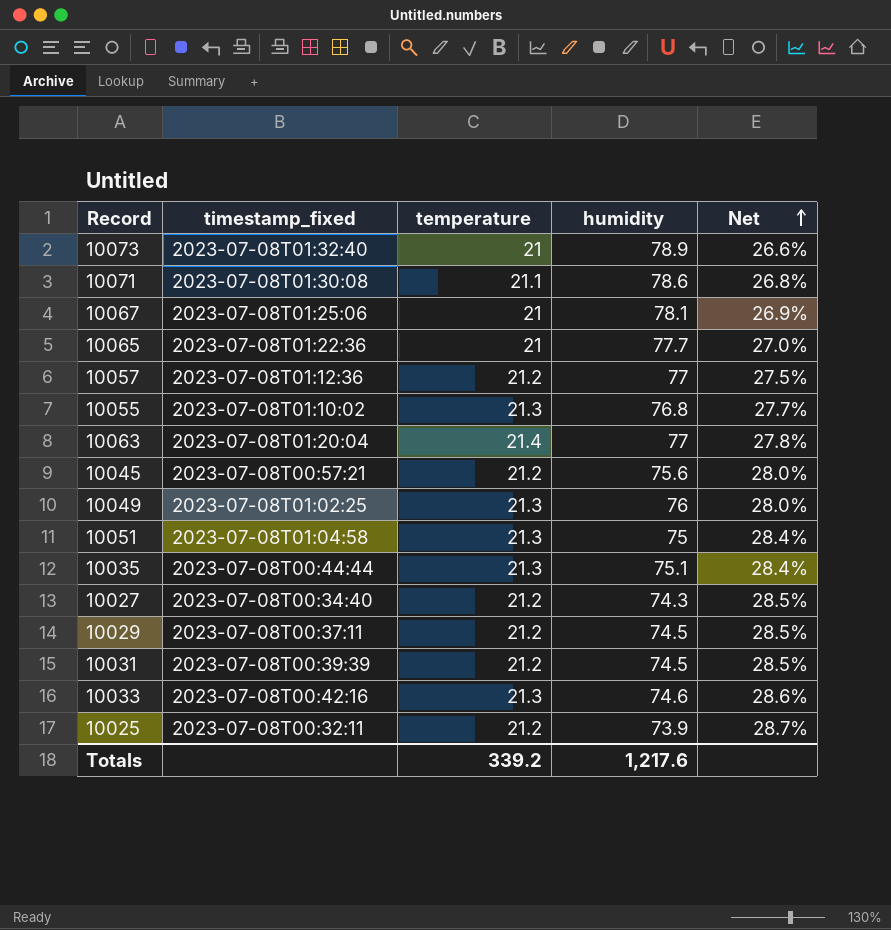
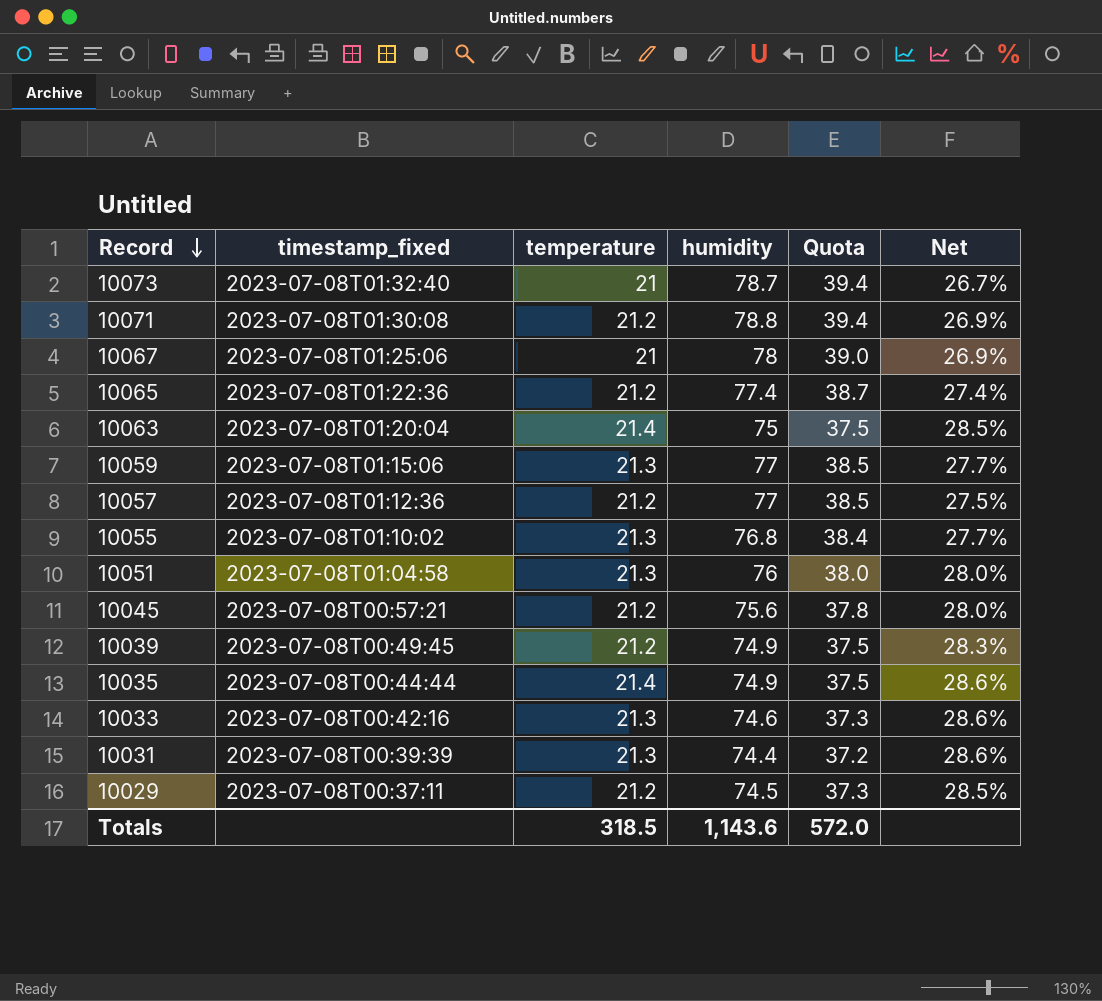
row order: Net ascending -> Record descending
column Quota | formula: none -> [humidity] * 0.5
row 10049: 2023-07-08T01:02:25 | 21.3 | 76 | 28.0% -> none
row 10027: 2023-07-08T00:34:40 | 21.2 | 74.3 | 28.5% -> none
row 10025: 2023-07-08T00:32:11 | 21.2 | 73.9 | 28.7% -> none
10073 | humidity: 78.9 -> 78.7
10073 | Net: 26.6% -> 26.7%
10071 | temperature: 21.1 -> 21.2
10071 | humidity: 78.6 -> 78.8
10071 | Net: 26.8% -> 26.9%
10067 | humidity: 78.1 -> 78
10065 | temperature: 21 -> 21.2
10065 | humidity: 77.7 -> 77.4
10065 | Net: 27.0% -> 27.4%
10063 | humidity: 77 -> 75
10063 | Net: 27.8% -> 28.5%
row 10059: none -> 2023-07-08T01:15:06 | 21.3 | 77 | 38.5 | 27.7%
10051 | humidity: 75 -> 76
10051 | Net: 28.4% -> 28.0%
row 10039: none -> 2023-07-08T00:49:45 | 21.2 | 74.9 | 37.5 | 28.3%
10035 | temperature: 21.3 -> 21.4
10035 | humidity: 75.1 -> 74.9
10035 | Net: 28.4% -> 28.6%
10031 | temperature: 21.2 -> 21.3
10031 | humidity: 74.5 -> 74.4
10031 | Net: 28.5% -> 28.6%
Totals | temperature: 339.2 -> 318.5
Totals | humidity: 1,217.6 -> 1,143.6

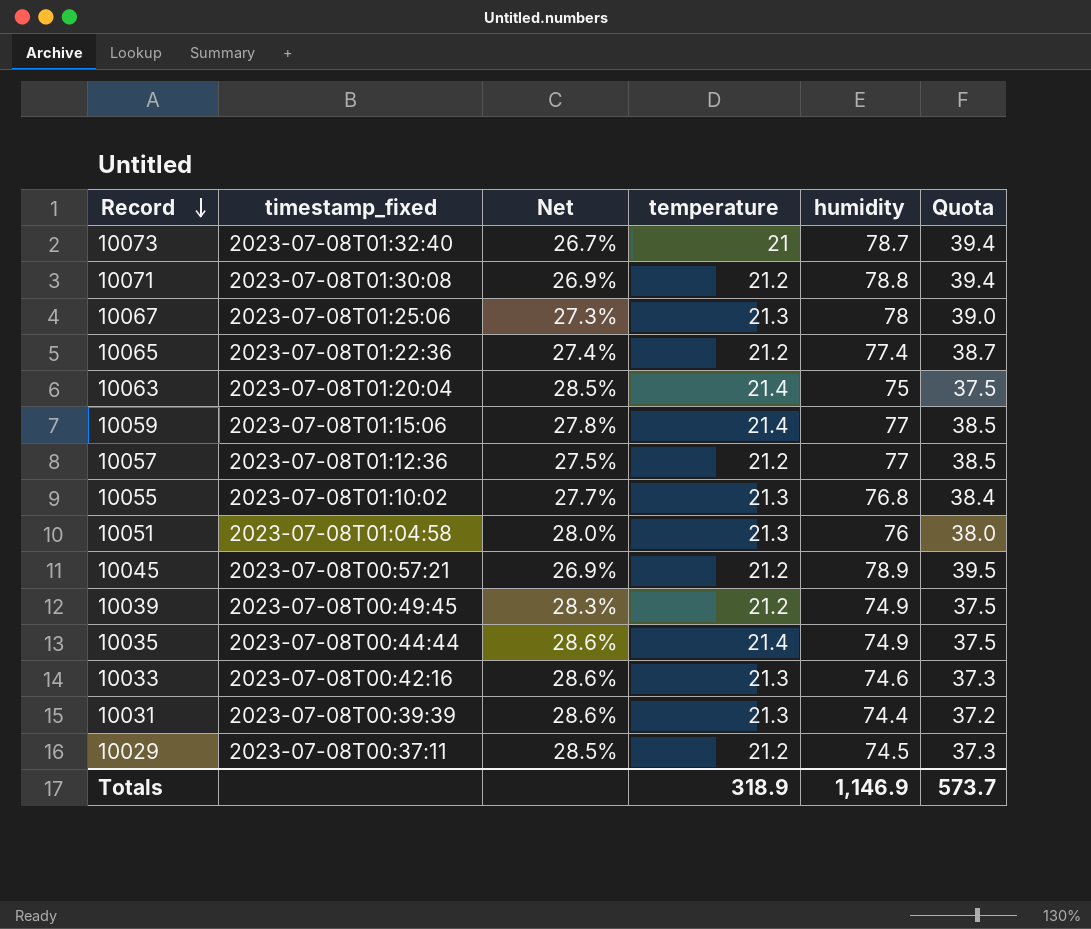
column Net | position: 6 -> 3
10067 | Net: 26.9% -> 27.3%
10067 | temperature: 21 -> 21.3
10059 | Net: 27.7% -> 27.8%
10059 | temperature: 21.3 -> 21.4
10045 | Net: 28.0% -> 26.9%
10045 | humidity: 75.6 -> 78.9
10045 | Quota: 37.8 -> 39.5
Totals | temperature: 318.5 -> 318.9
Totals | humidity: 1,143.6 -> 1,146.9
Totals | Quota: 572.0 -> 573.7

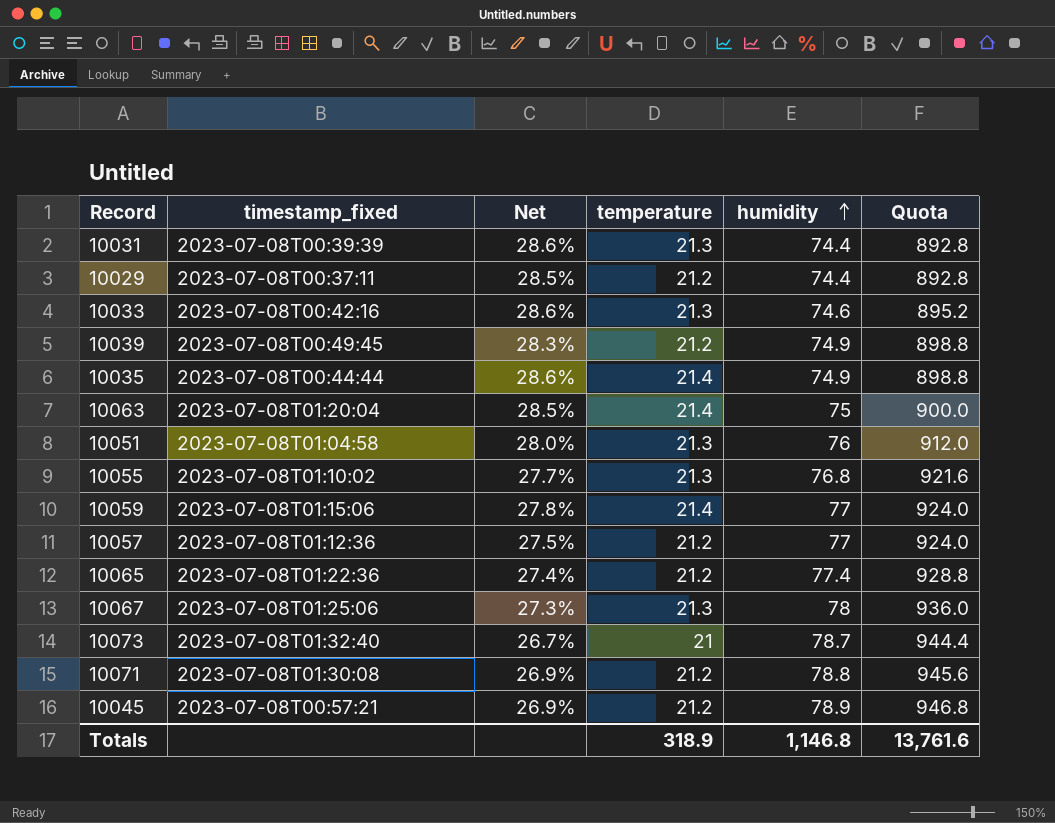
row order: Record descending -> humidity ascending
column Quota | formula: [humidity] * 0.5 -> [humidity] * 12
10029 | humidity: 74.5 -> 74.4
Totals | humidity: 1,146.9 -> 1,146.8
Totals | Quota: 573.7 -> 13,761.6

